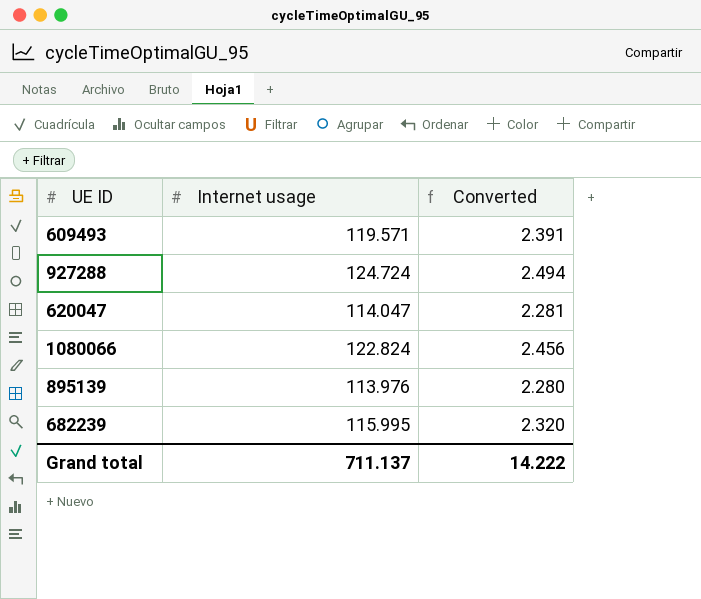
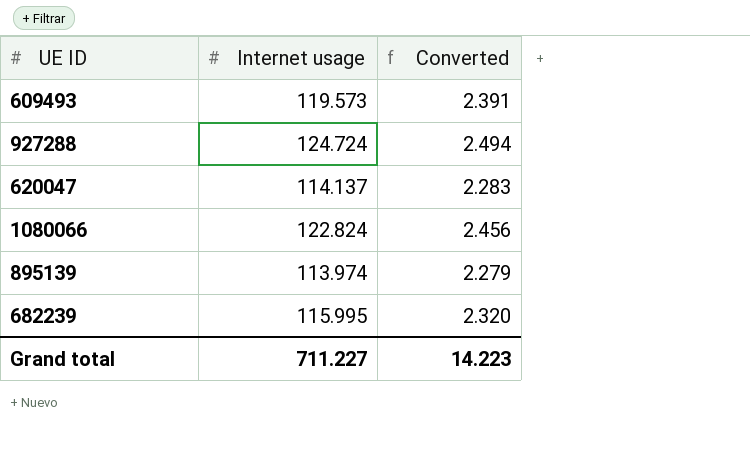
609493 | Internet usage: 119.571 -> 119.573
620047 | Internet usage: 114.047 -> 114.137
620047 | Converted: 2.281 -> 2.283
895139 | Internet usage: 113.976 -> 113.974
895139 | Converted: 2.280 -> 2.279
Grand total | Internet usage: 711.137 -> 711.227
Grand total | Converted: 14.222 -> 14.223

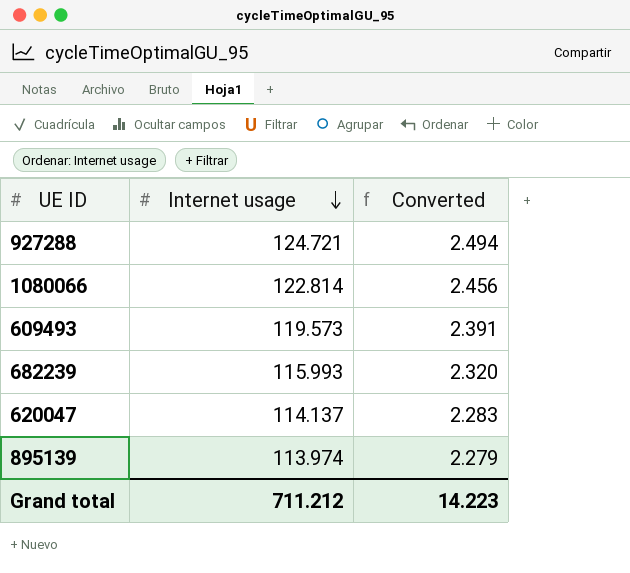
row order: none -> Internet usage descending
927288 | Internet usage: 124.724 -> 124.721
1080066 | Internet usage: 122.824 -> 122.814
682239 | Internet usage: 115.995 -> 115.993
Grand total | Internet usage: 711.227 -> 711.212

